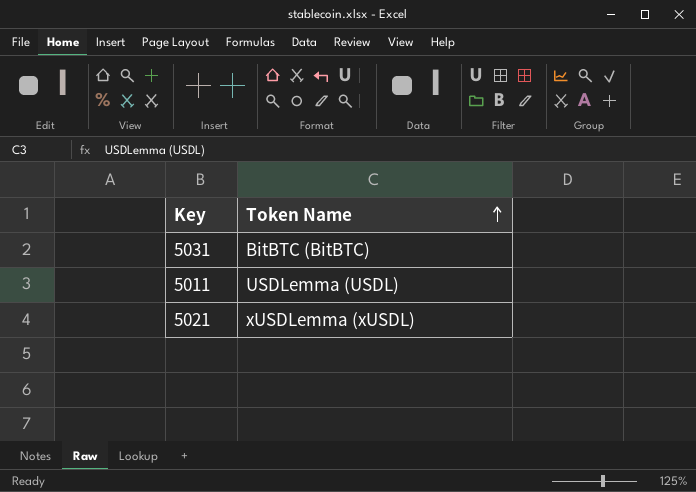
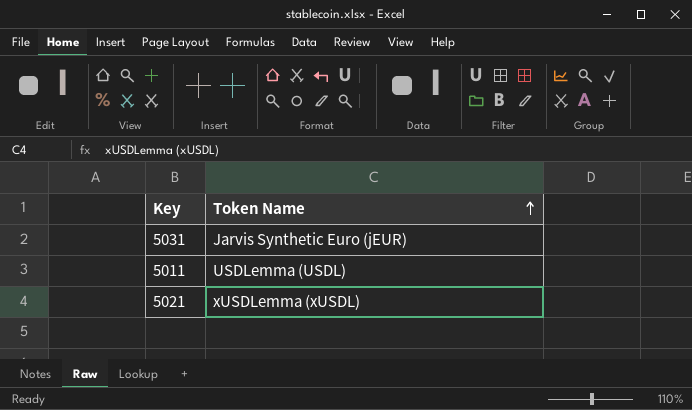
5031 | Token Name: BitBTC (BitBTC) -> Jarvis Synthetic Euro (jEUR)

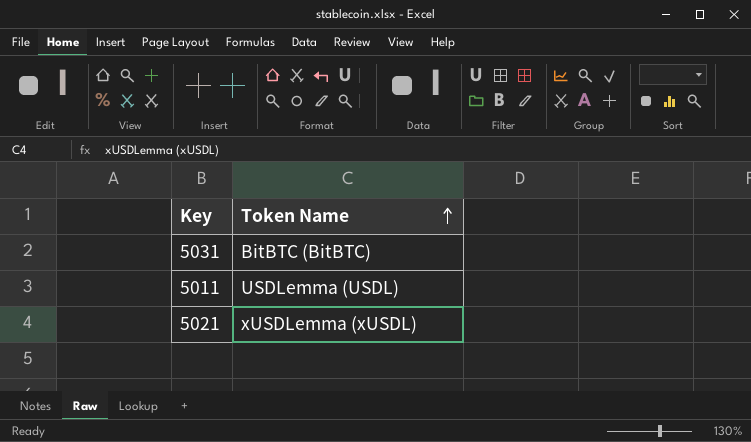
5031 | Token Name: Jarvis Synthetic Euro (jEUR) -> BitBTC (BitBTC)

